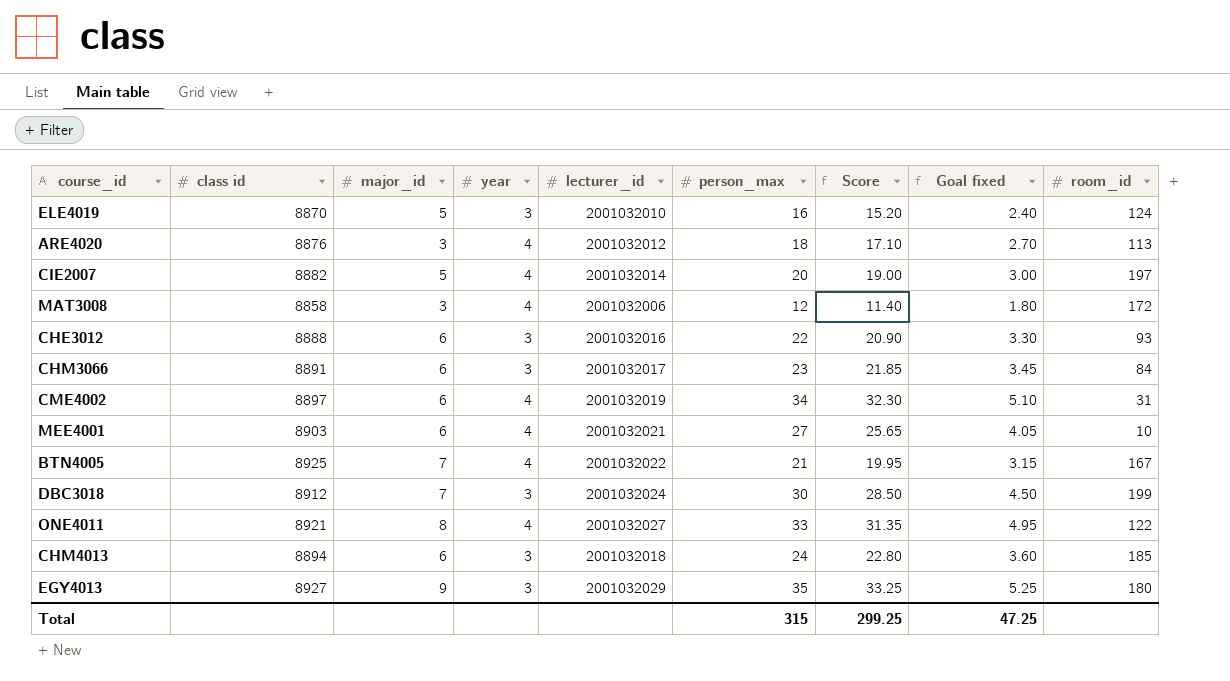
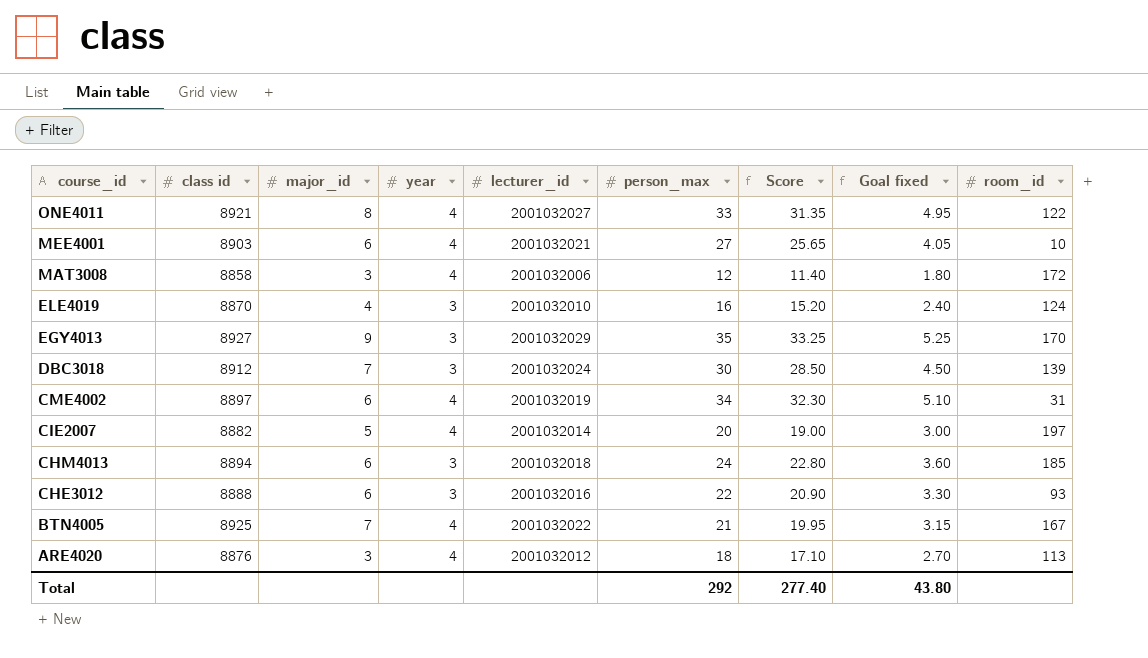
row order: none -> course_id descending
row CHM3066: 8891 | 6 | 3 | 2001032017 | 23 | 21.85 | 3.45 | 84 -> none
ELE4019 | major_id: 5 -> 4
EGY4013 | room_id: 180 -> 170
DBC3018 | room_id: 199 -> 139
Total | person_max: 315 -> 292
Total | Score: 299.25 -> 277.40
Total | Goal fixed: 47.25 -> 43.80

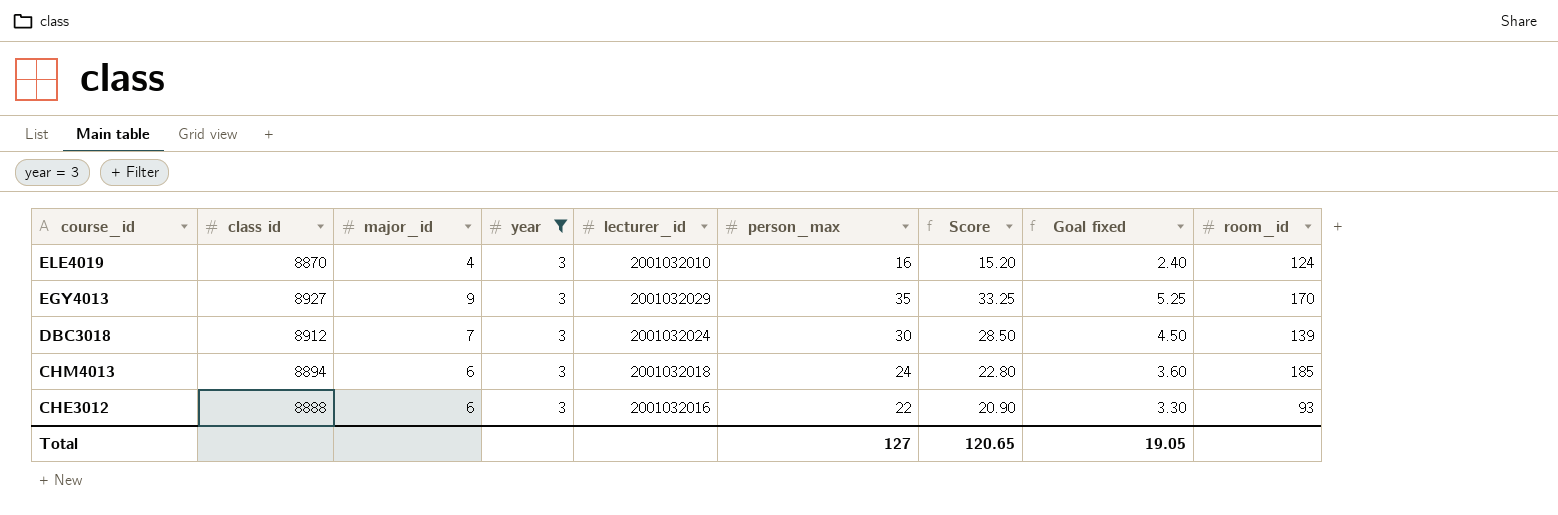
filter: none -> year = 3
Total | person_max: 292 -> 127
Total | Score: 277.40 -> 120.65
Total | Goal fixed: 43.80 -> 19.05

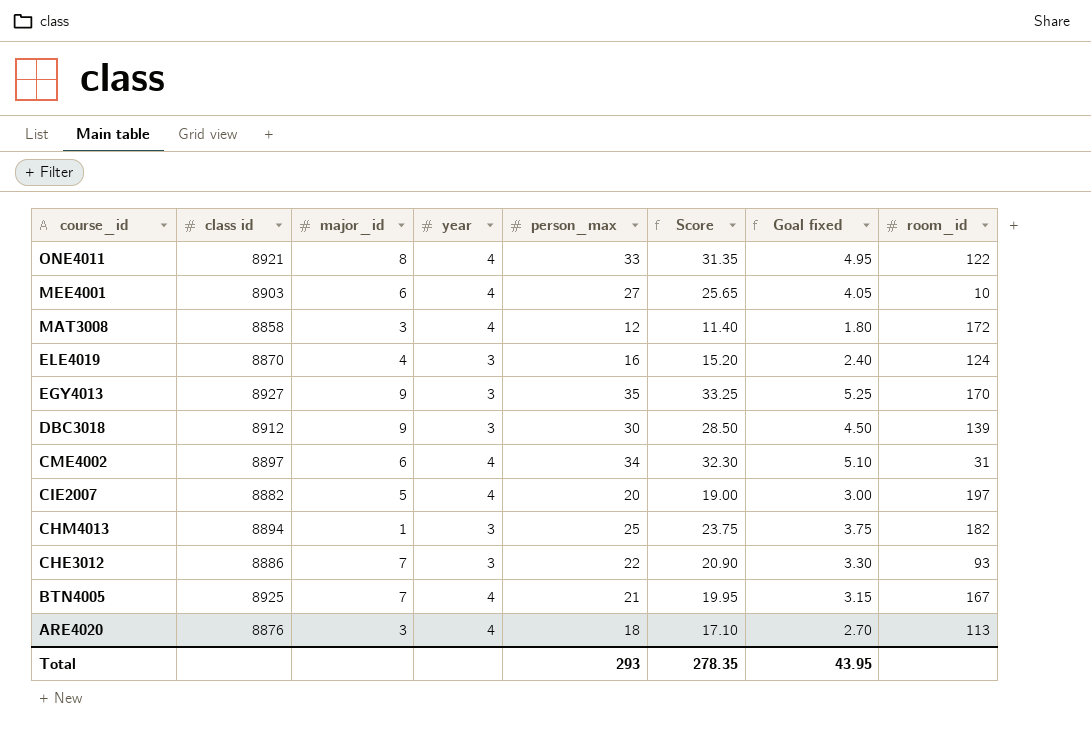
filter: year = 3 -> none
column lecturer_id | position: 5 -> none
DBC3018 | major_id: 7 -> 9
CHM4013 | major_id: 6 -> 1
CHM4013 | person_max: 24 -> 25
CHM4013 | Score: 22.80 -> 23.75
CHM4013 | Goal fixed: 3.60 -> 3.75
CHM4013 | room_id: 185 -> 182
CHE3012 | class id: 8888 -> 8886
CHE3012 | major_id: 6 -> 7
Total | person_max: 127 -> 293
Total | Score: 120.65 -> 278.35
Total | Goal fixed: 19.05 -> 43.95

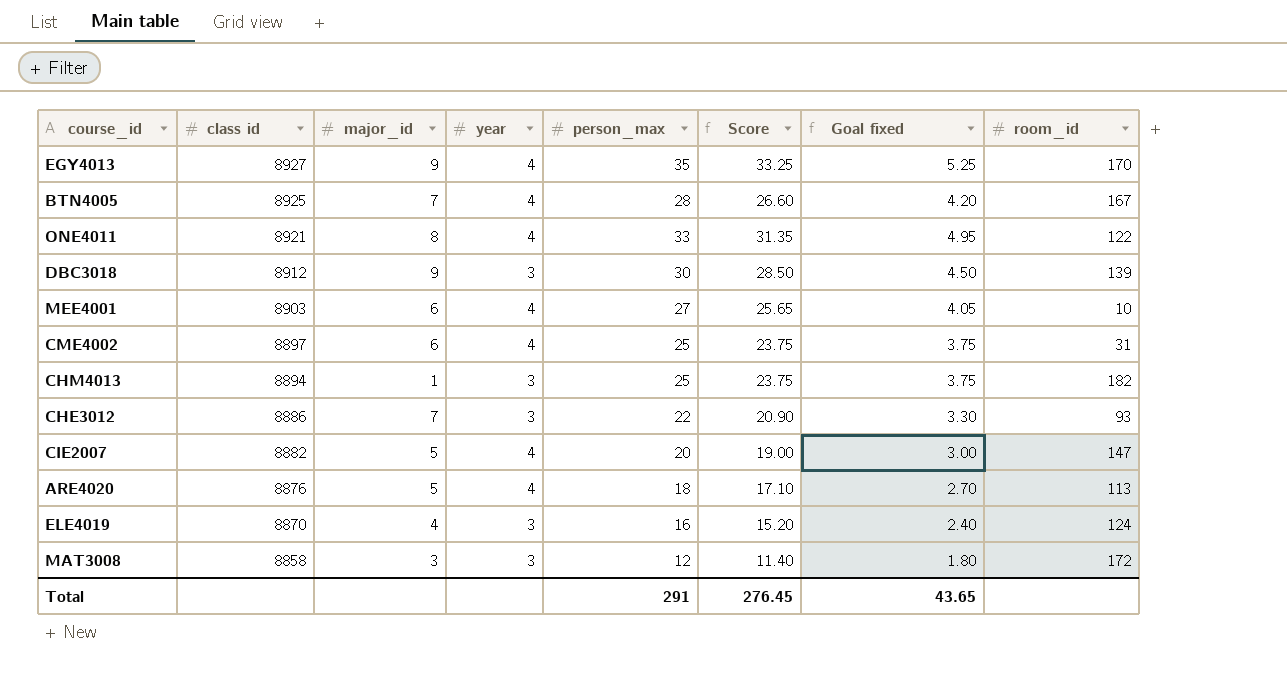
row order: course_id descending -> class id descending
EGY4013 | year: 3 -> 4
BTN4005 | person_max: 21 -> 28
BTN4005 | Score: 19.95 -> 26.60
BTN4005 | Goal fixed: 3.15 -> 4.20
CME4002 | person_max: 34 -> 25
CME4002 | Score: 32.30 -> 23.75
CME4002 | Goal fixed: 5.10 -> 3.75
CIE2007 | room_id: 197 -> 147
ARE4020 | major_id: 3 -> 5
MAT3008 | year: 4 -> 3
Total | person_max: 293 -> 291
Total | Score: 278.35 -> 276.45
Total | Goal fixed: 43.95 -> 43.65

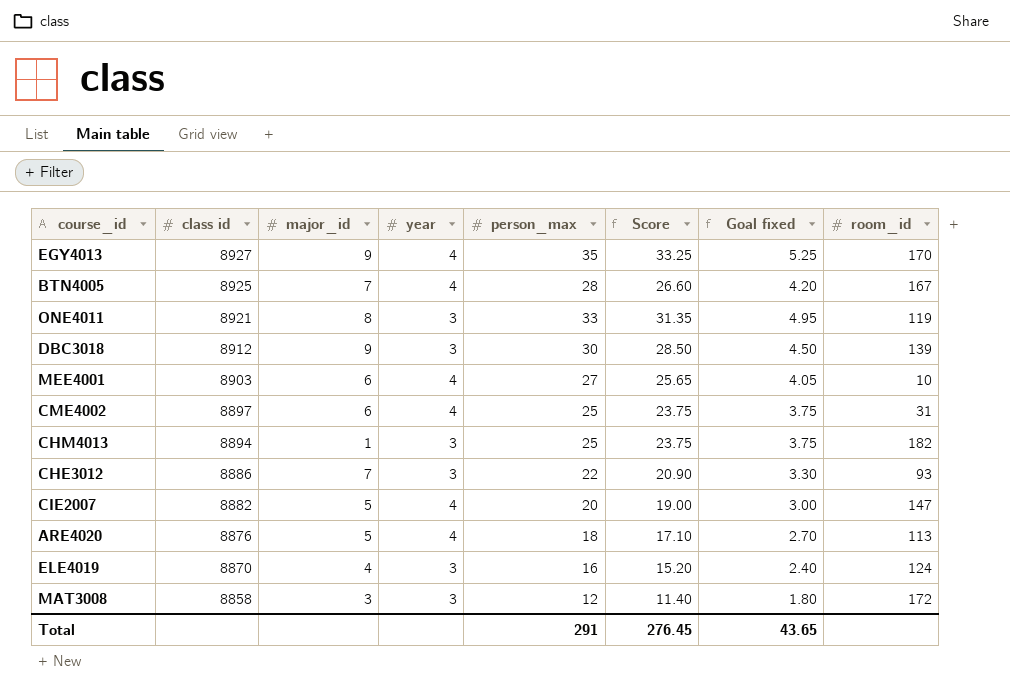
ONE4011 | year: 4 -> 3
ONE4011 | room_id: 122 -> 119

